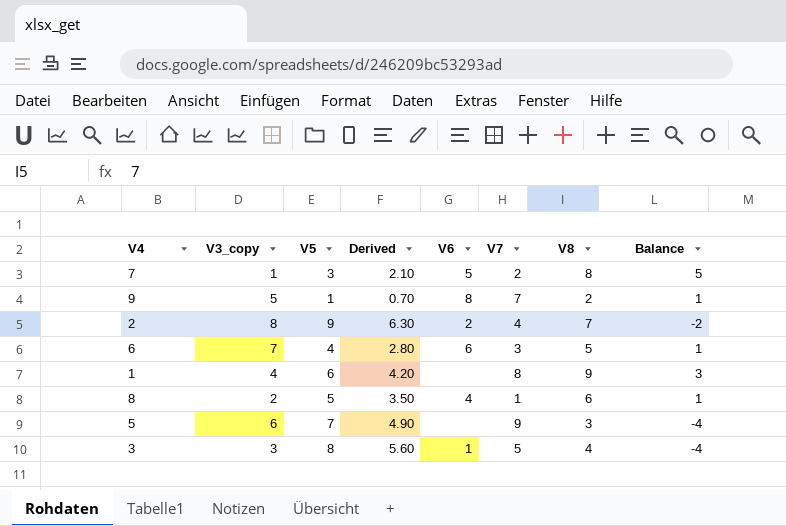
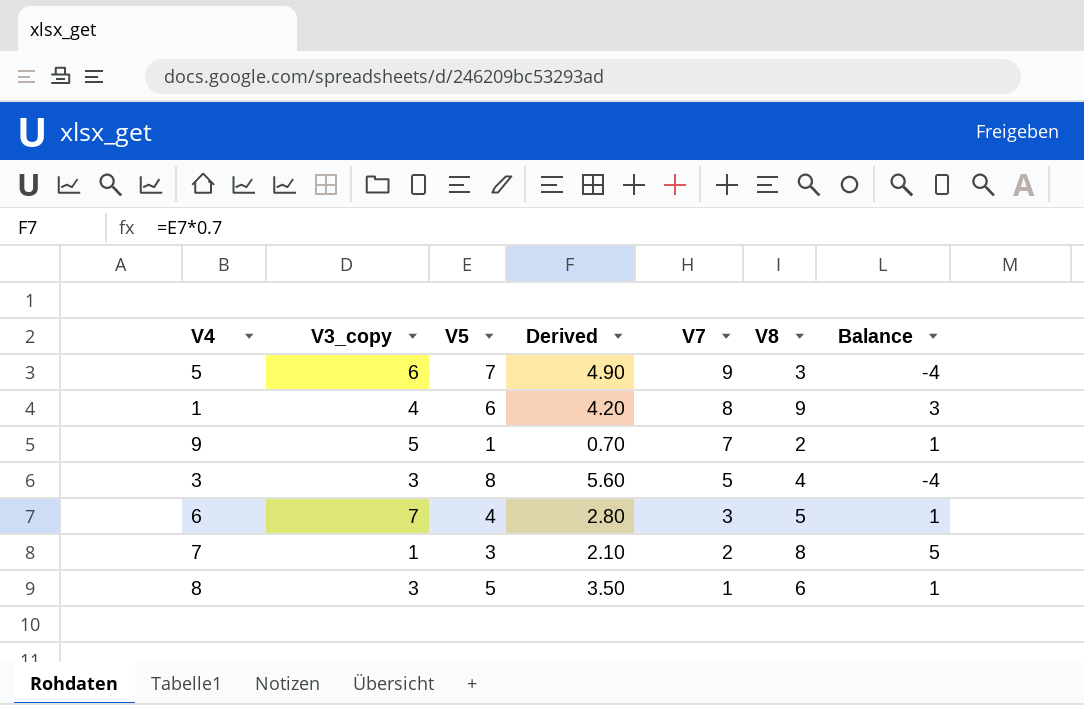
row order: none -> V7 descending
column V6 | position: 5 -> none
row 2: 8 | 9 | 6.30 | 2 | 4 | 7 | -2 -> none
8 | V3_copy: 2 -> 3

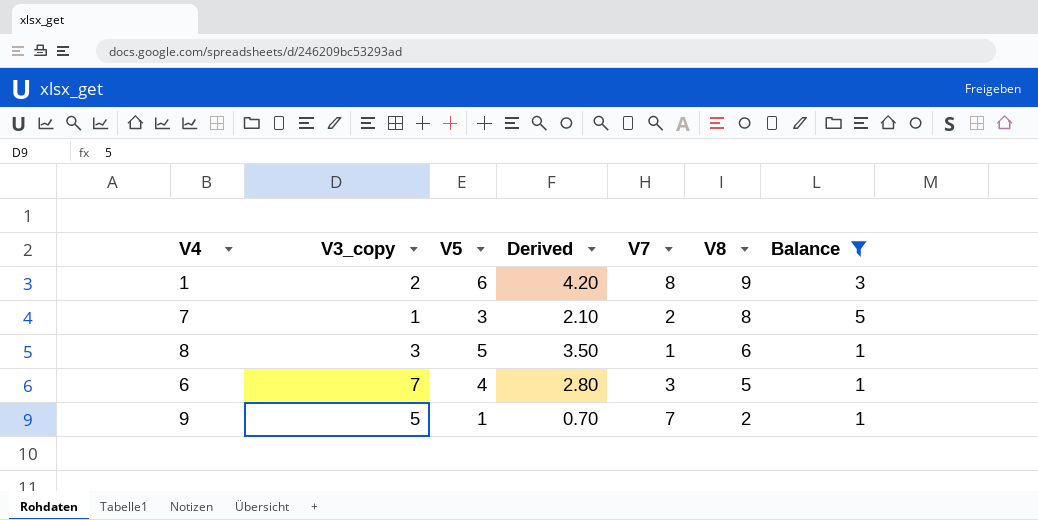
filter: none -> Balance != -4
row order: V7 descending -> V8 descending
1 | V3_copy: 4 -> 2

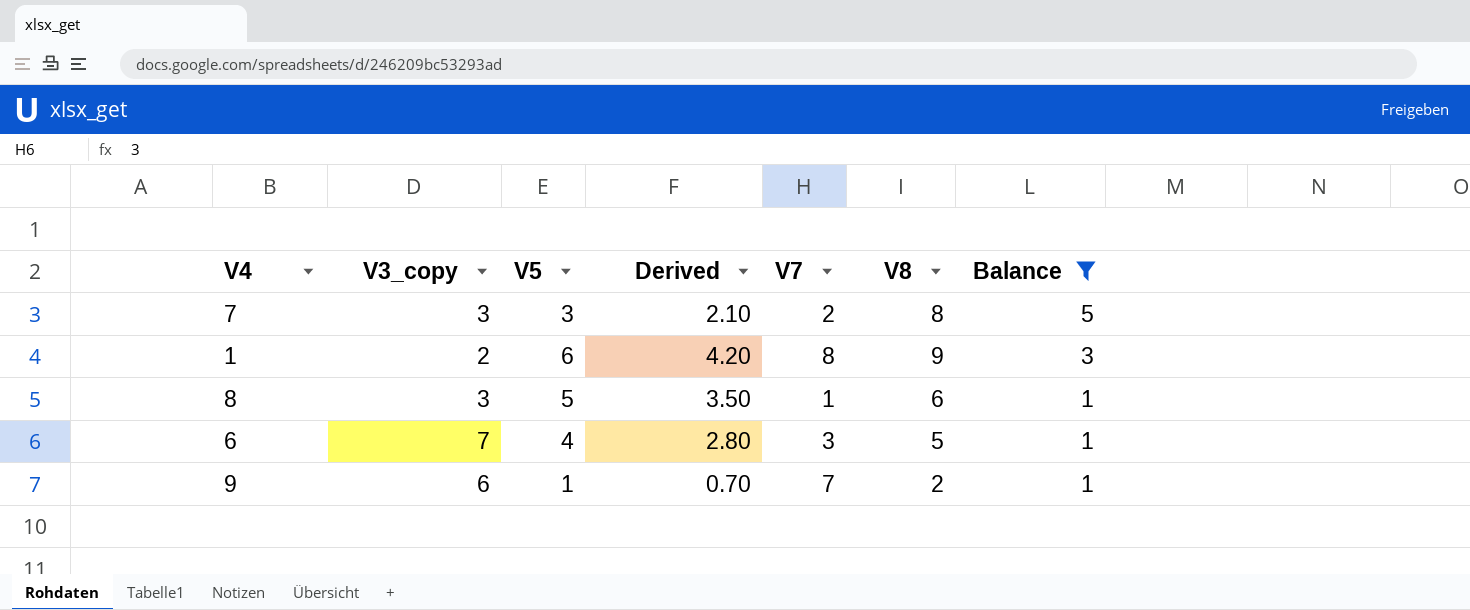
row order: V8 descending -> Balance descending
7 | V3_copy: 1 -> 3
9 | V3_copy: 5 -> 6

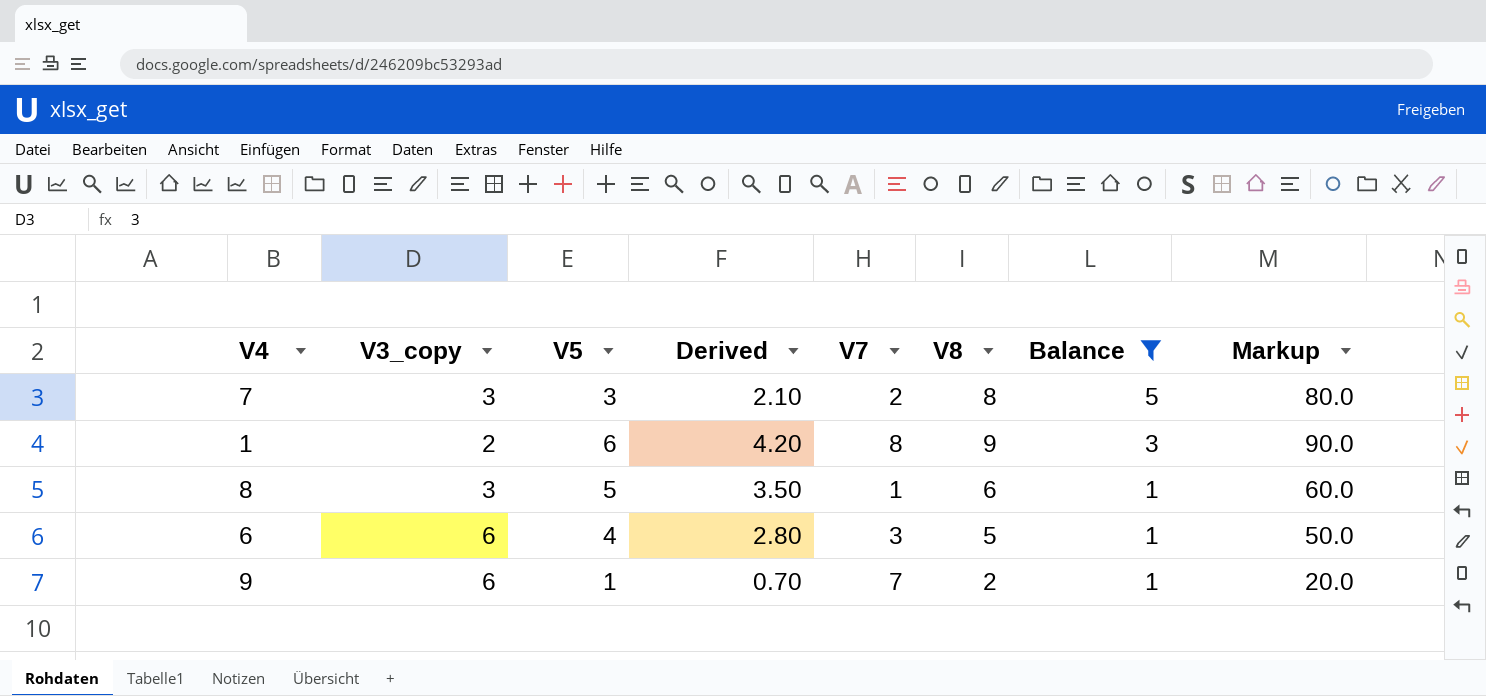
column Markup | formula: none -> [V8] * 10
6 | V3_copy: 7 -> 6

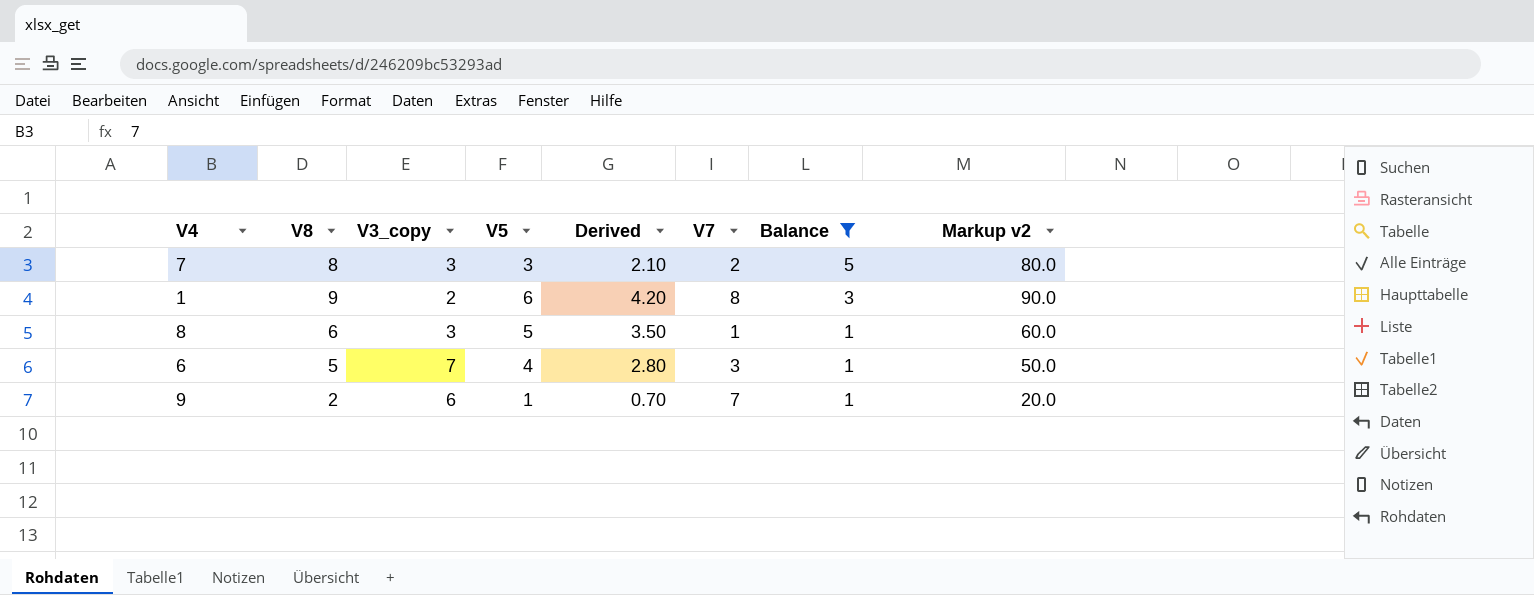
column V8 | position: 6 -> 2
column name: Markup -> Markup v2
6 | V3_copy: 6 -> 7

